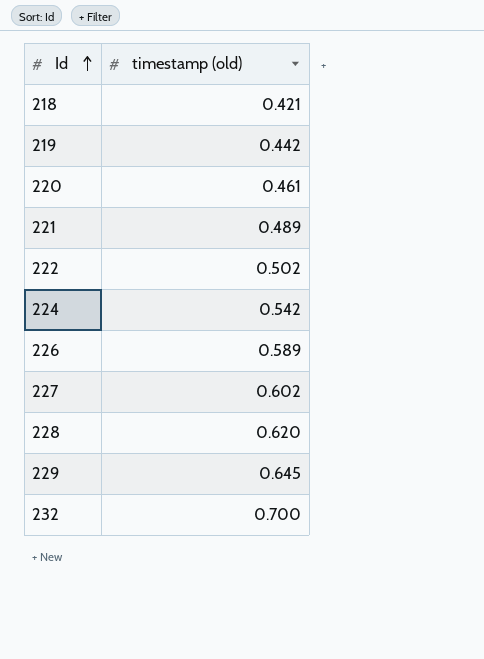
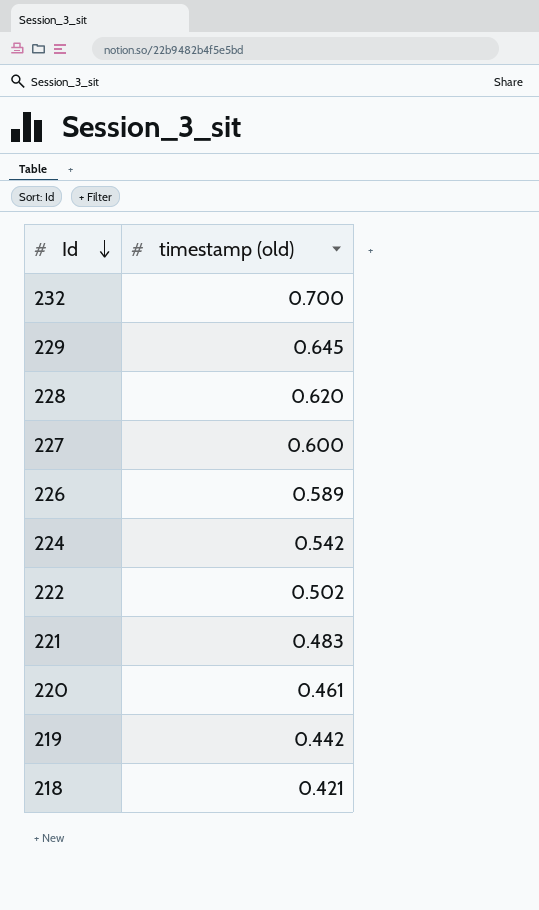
row order: Id ascending -> Id descending
227 | timestamp (old): 0.602 -> 0.600
221 | timestamp (old): 0.489 -> 0.483

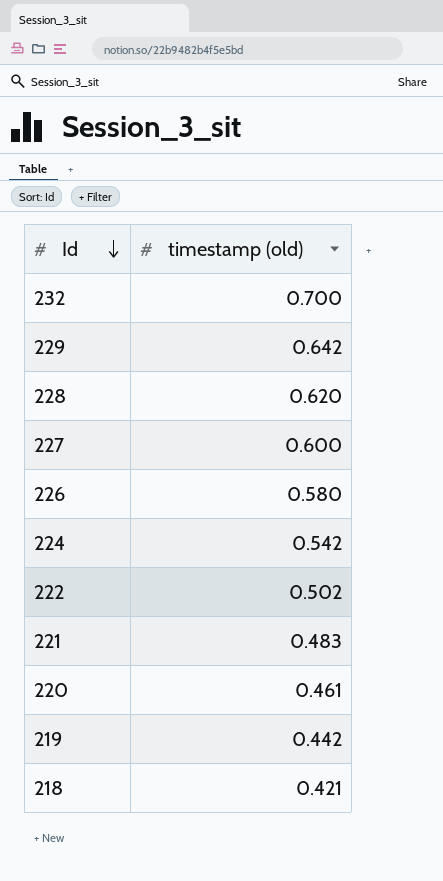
229 | timestamp (old): 0.645 -> 0.642
226 | timestamp (old): 0.589 -> 0.580

